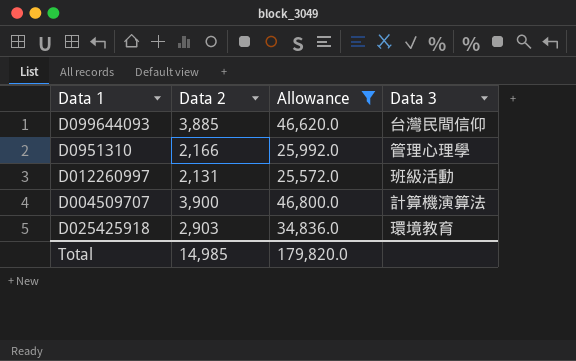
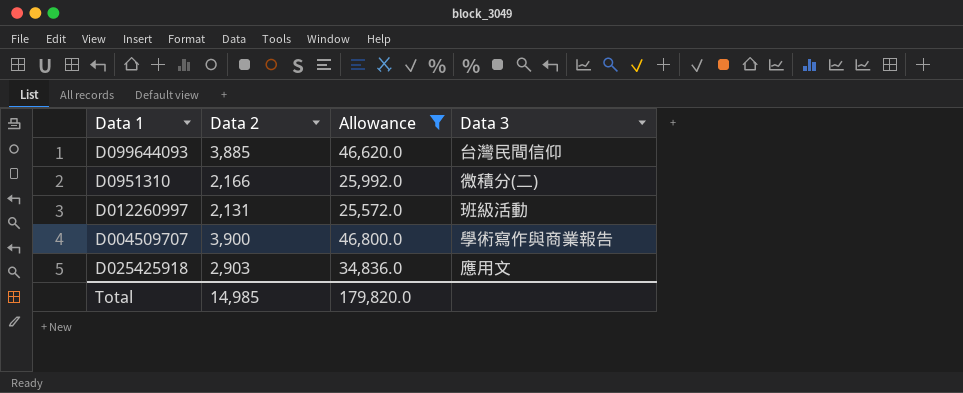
D0951310 | Data 3: 管理心理學 -> 微積分(二)
D004509707 | Data 3: 計算機演算法 -> 學術寫作與商業報告
D025425918 | Data 3: 環境教育 -> 應用文

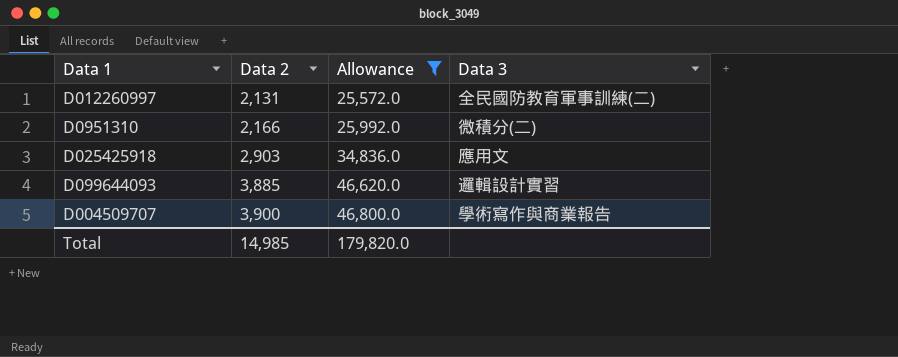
row order: none -> Data 2 ascending
D012260997 | Data 3: 班級活動 -> 全民國防教育軍事訓練(二)
D099644093 | Data 3: 台灣民間信仰 -> 邏輯設計實習

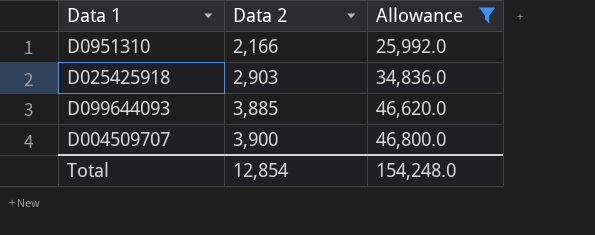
column Data 3 | position: 4 -> none
row D012260997: 2,131 | 25,572.0 | 全民國防教育軍事訓練(二) -> none
Total | Data 2: 14,985 -> 12,854
Total | Allowance: 179,820.0 -> 154,248.0

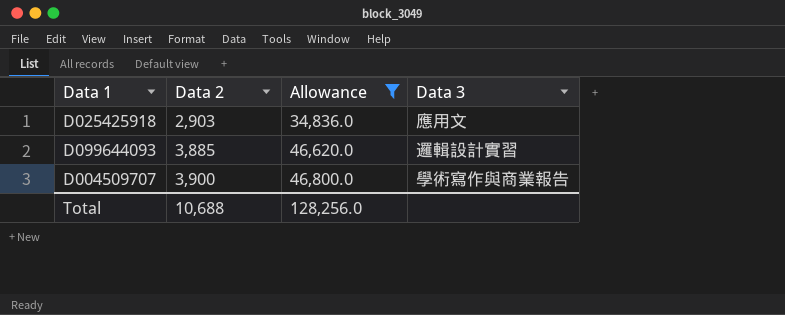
column Data 3 | position: none -> 4
row D0951310: 2,166 | 25,992.0 -> none
Total | Data 2: 12,854 -> 10,688
Total | Allowance: 154,248.0 -> 128,256.0

